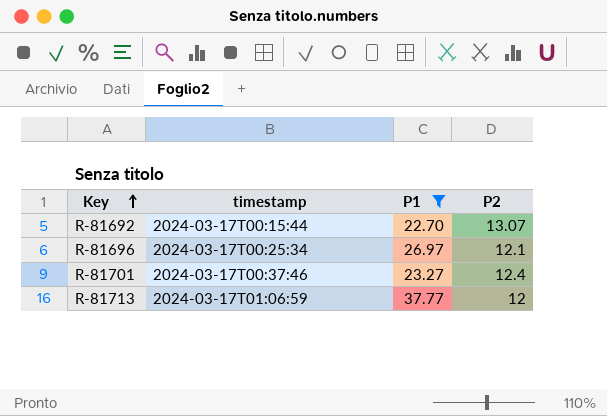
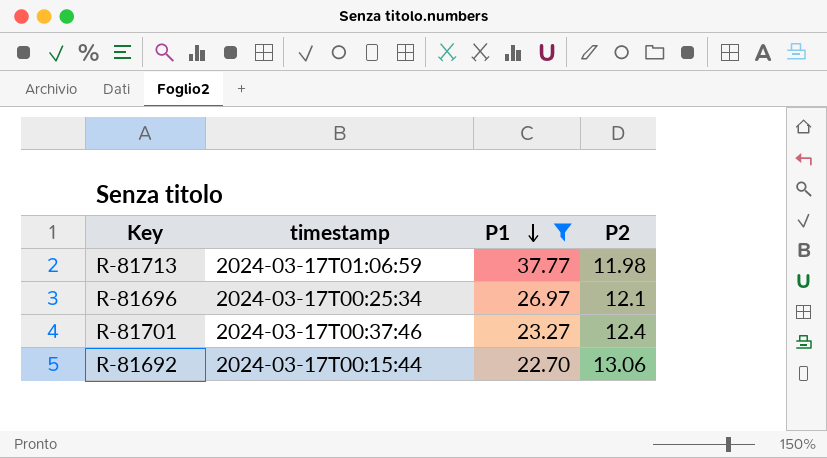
row order: Key ascending -> P1 descending
R-81713 | P2: 12 -> 11.98
R-81692 | P2: 13.07 -> 13.06

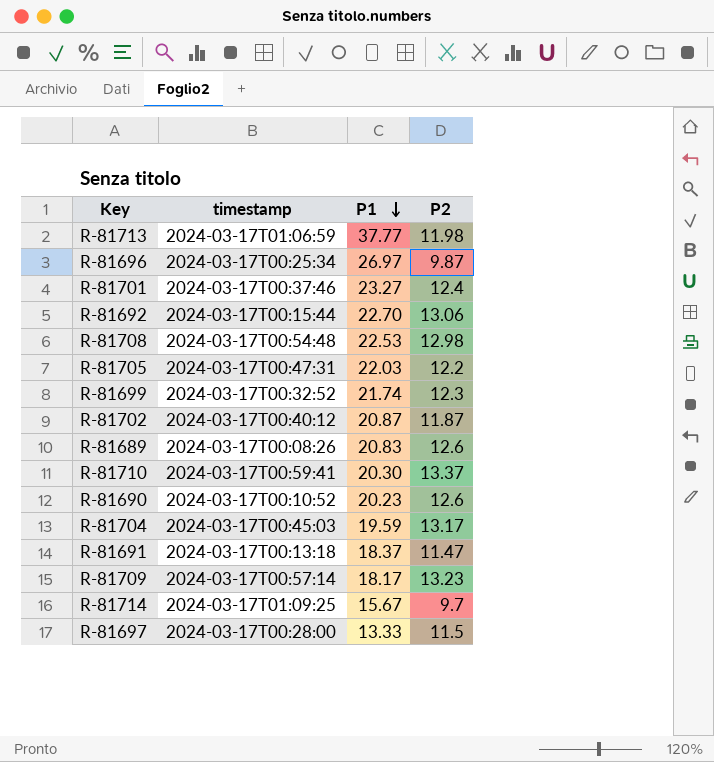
filter: P1 >= 22.70 -> none
R-81696 | P2: 12.1 -> 9.87

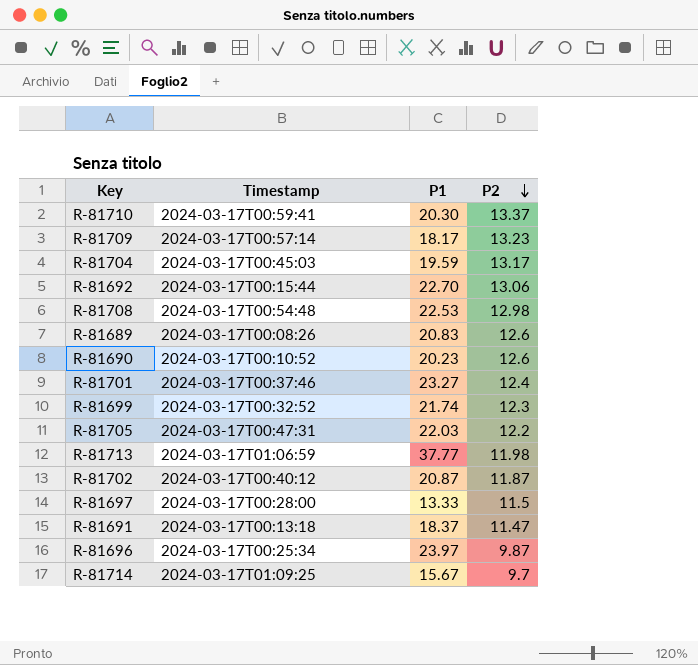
row order: P1 descending -> P2 descending
column name: timestamp -> Timestamp
R-81696 | P1: 26.97 -> 23.97

